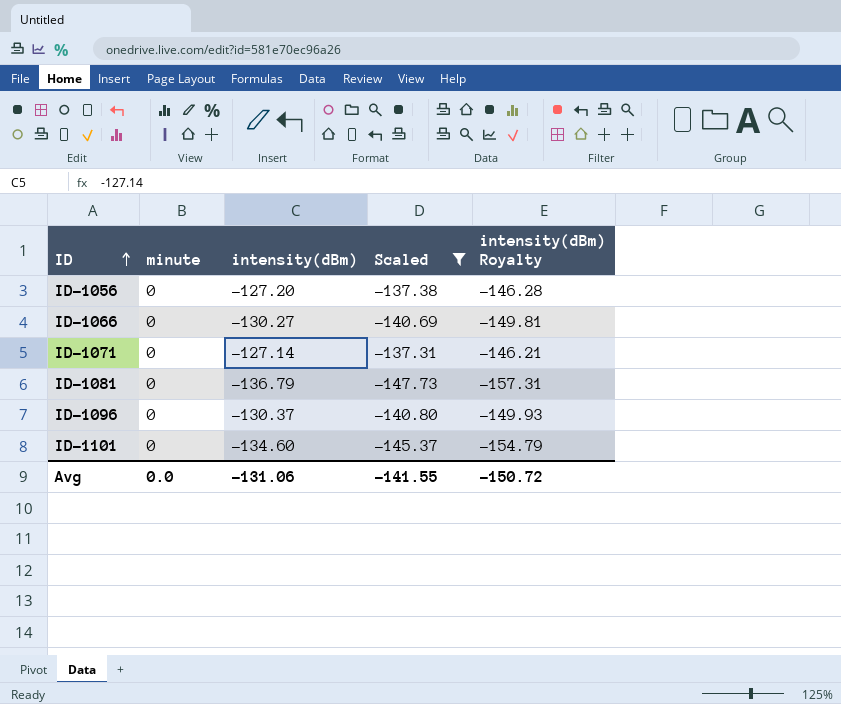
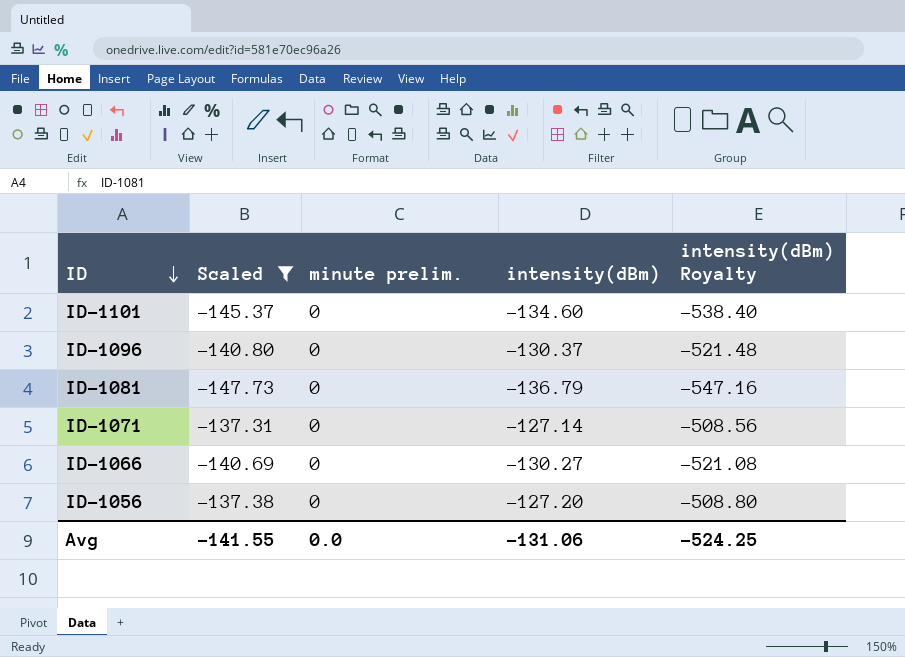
row order: ID ascending -> ID descending
column Scaled | position: 4 -> 2
column name: minute -> minute prelim.
column intensity(dBm) Royalty | formula: [intensity(dBm)] * 1.15 -> [intensity(dBm)] * 4
Avg | intensity(dBm) Royalty: -150.72 -> -524.25

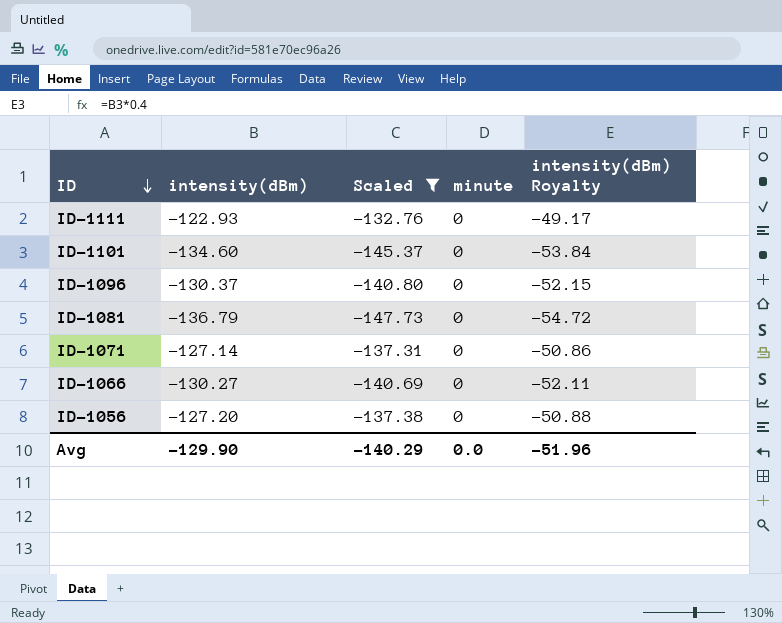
column intensity(dBm) | position: 4 -> 2
column name: minute prelim. -> minute
column intensity(dBm) Royalty | formula: [intensity(dBm)] * 4 -> [intensity(dBm)] * 0.4
row ID-1111: none -> -122.93 | -132.76 | 0 | -49.17
Avg | intensity(dBm): -131.06 -> -129.90
Avg | Scaled: -141.55 -> -140.29
Avg | intensity(dBm) Royalty: -524.25 -> -51.96

